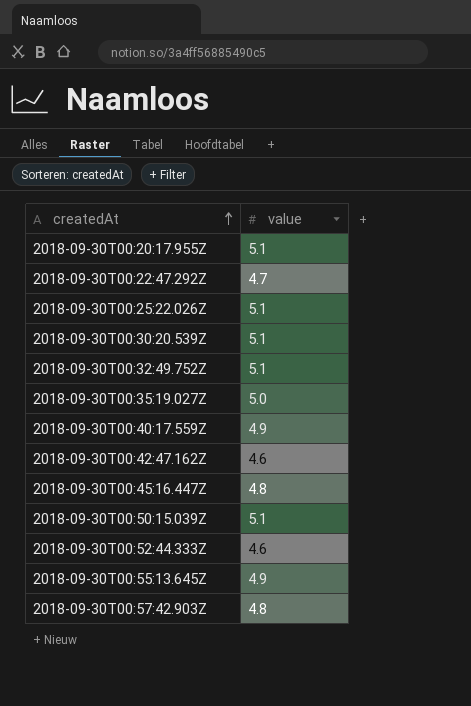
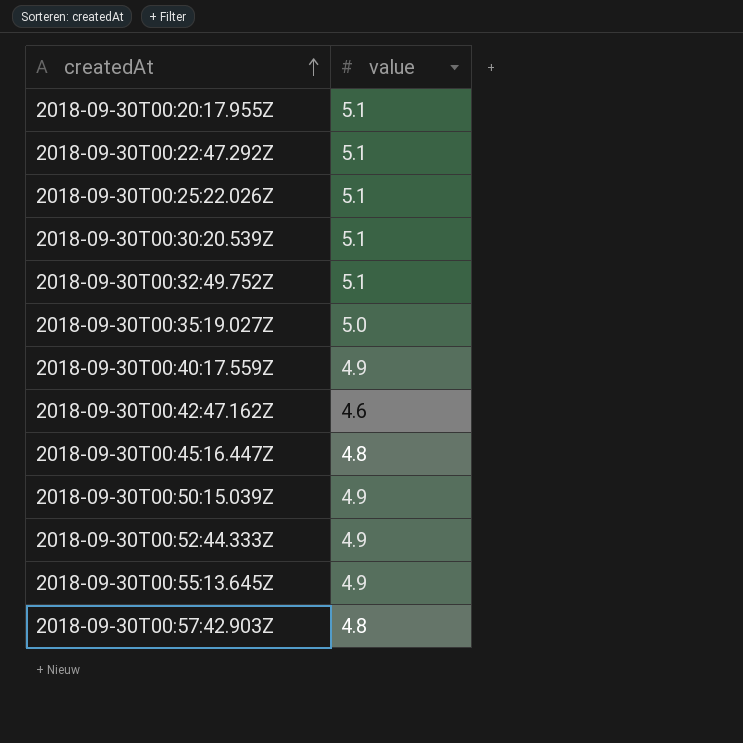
2018-09-30T00:22:47.292Z | value: 4.7 -> 5.1
2018-09-30T00:50:15.039Z | value: 5.1 -> 4.9
2018-09-30T00:52:44.333Z | value: 4.6 -> 4.9

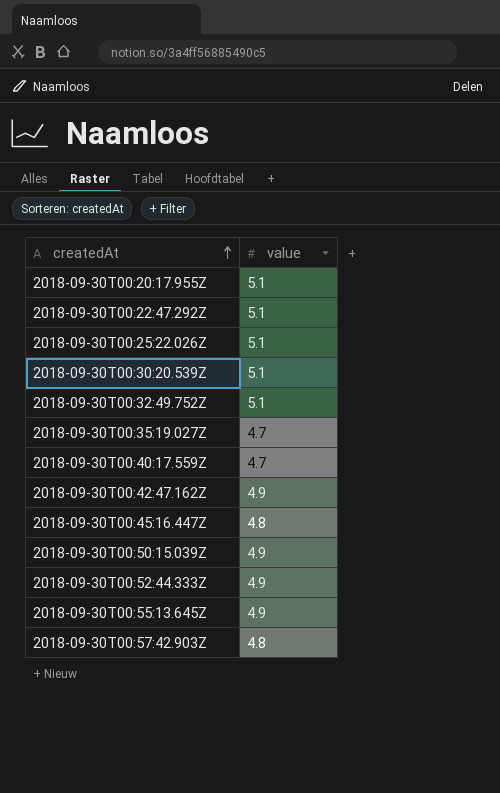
2018-09-30T00:35:19.027Z | value: 5.0 -> 4.7
2018-09-30T00:40:17.559Z | value: 4.9 -> 4.7
2018-09-30T00:42:47.162Z | value: 4.6 -> 4.9

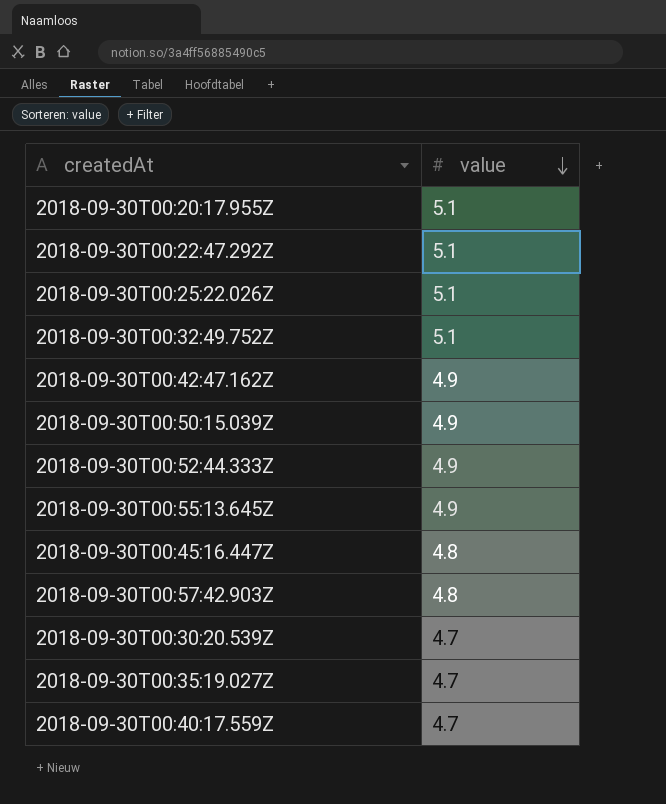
row order: createdAt ascending -> value descending
2018-09-30T00:30:20.539Z | value: 5.1 -> 4.7

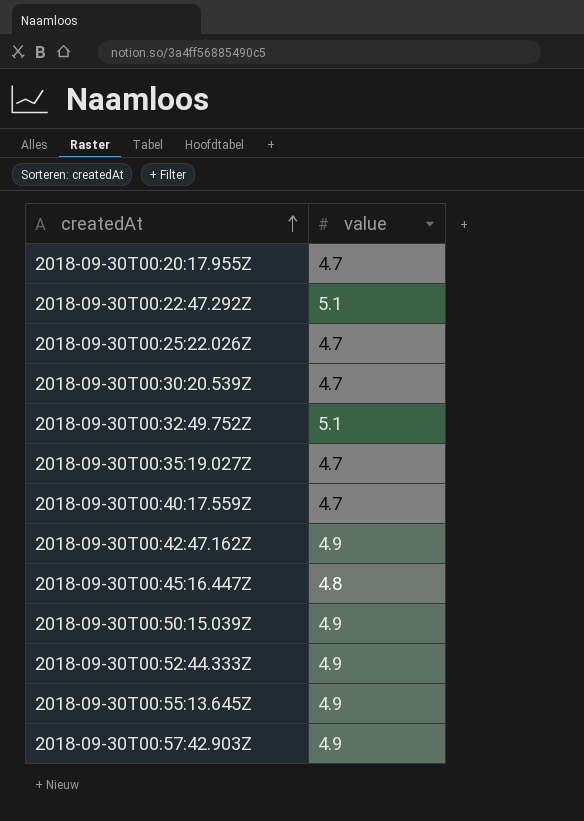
row order: value descending -> createdAt ascending
2018-09-30T00:20:17.955Z | value: 5.1 -> 4.7
2018-09-30T00:25:22.026Z | value: 5.1 -> 4.7
2018-09-30T00:57:42.903Z | value: 4.8 -> 4.9

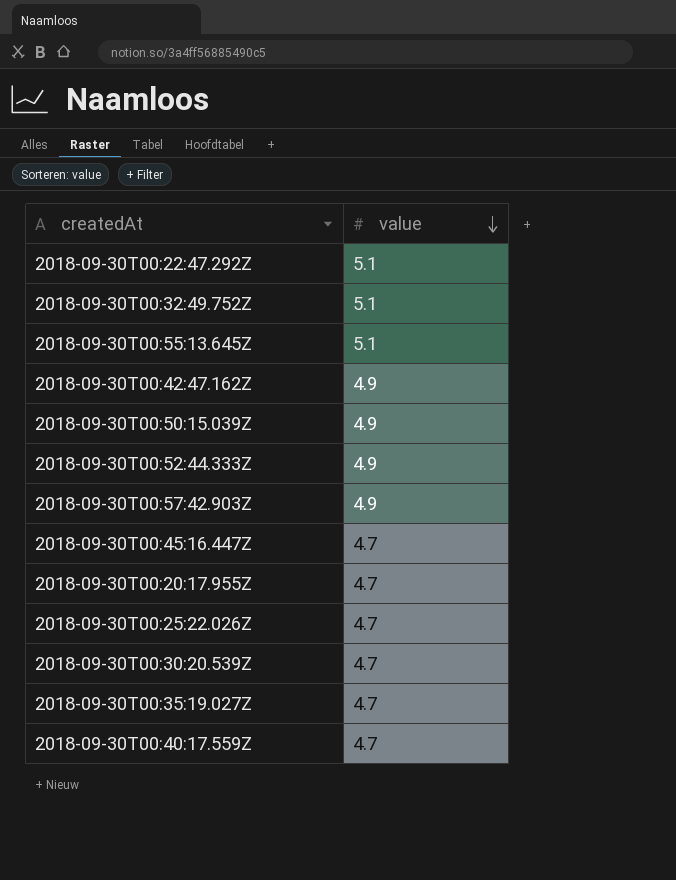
row order: createdAt ascending -> value descending
2018-09-30T00:55:13.645Z | value: 4.9 -> 5.1
2018-09-30T00:45:16.447Z | value: 4.8 -> 4.7

